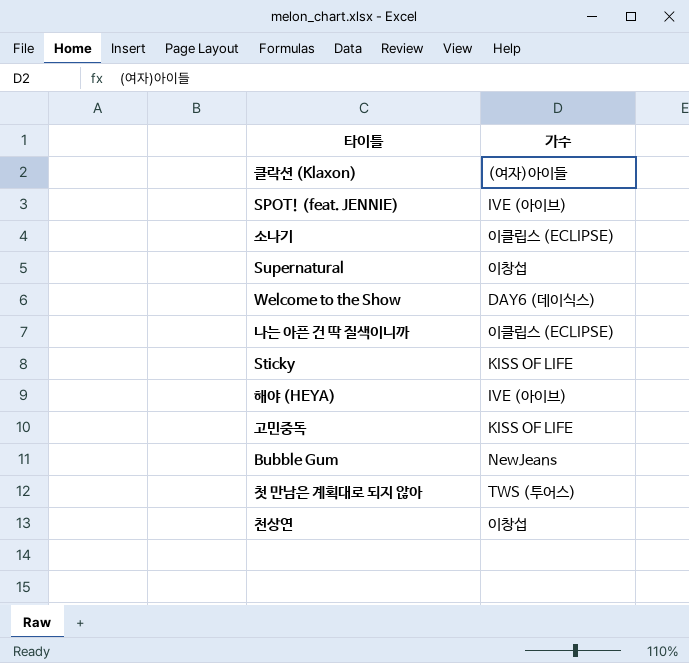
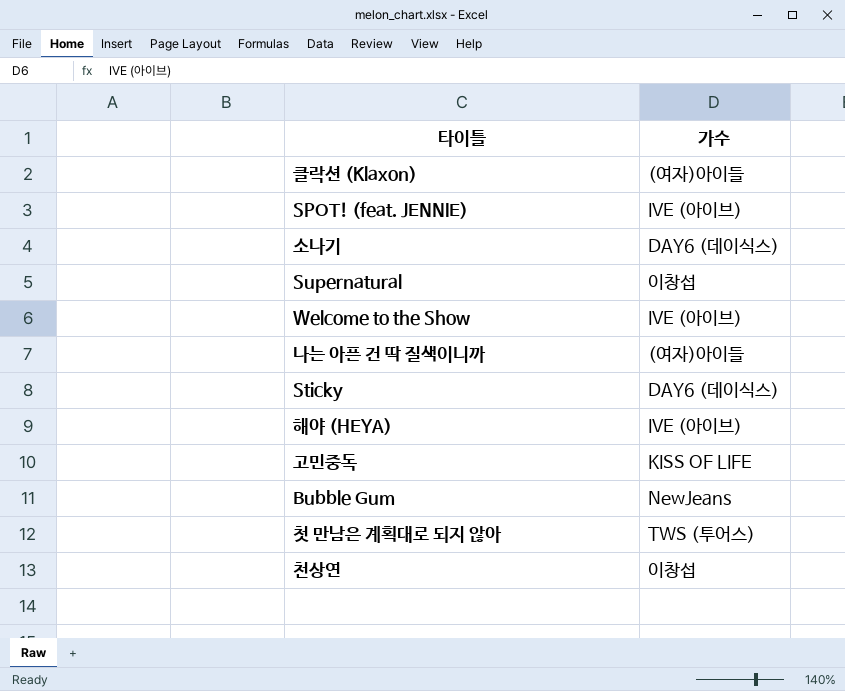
소나기 | 가수: 이클립스 (ECLIPSE) -> DAY6 (데이식스)
Welcome to the Show | 가수: DAY6 (데이식스) -> IVE (아이브)
나는 아픈 건 딱 질색이니까 | 가수: 이클립스 (ECLIPSE) -> (여자)아이들
Sticky | 가수: KISS OF LIFE -> DAY6 (데이식스)

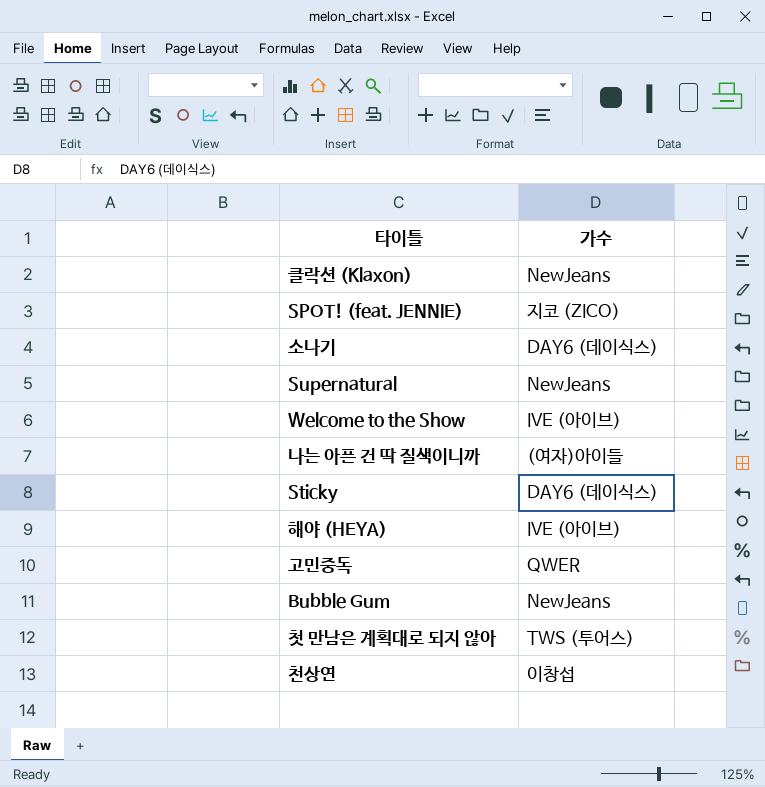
클락션 (Klaxon) | 가수: (여자)아이들 -> NewJeans
SPOT! (feat. JENNIE) | 가수: IVE (아이브) -> 지코 (ZICO)
Supernatural | 가수: 이창섭 -> NewJeans
고민중독 | 가수: KISS OF LIFE -> QWER

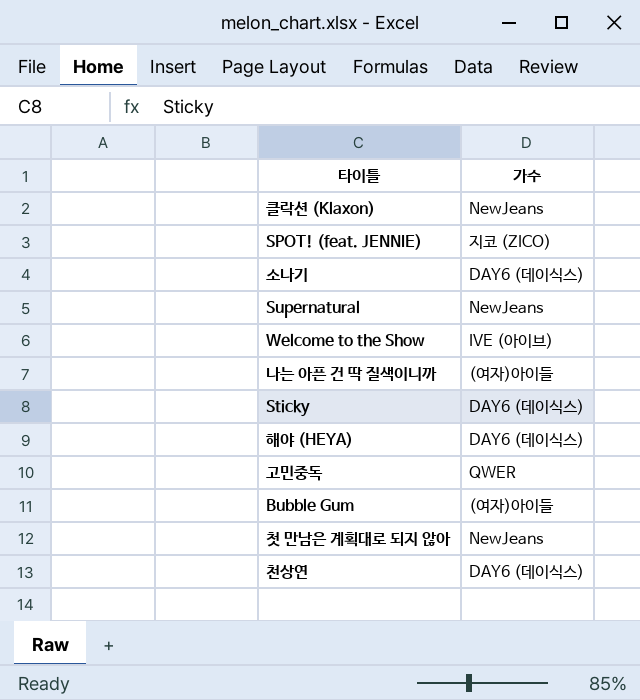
해야 (HEYA) | 가수: IVE (아이브) -> DAY6 (데이식스)
Bubble Gum | 가수: NewJeans -> (여자)아이들
첫 만남은 계획대로 되지 않아 | 가수: TWS (투어스) -> NewJeans
천상연 | 가수: 이창섭 -> DAY6 (데이식스)

